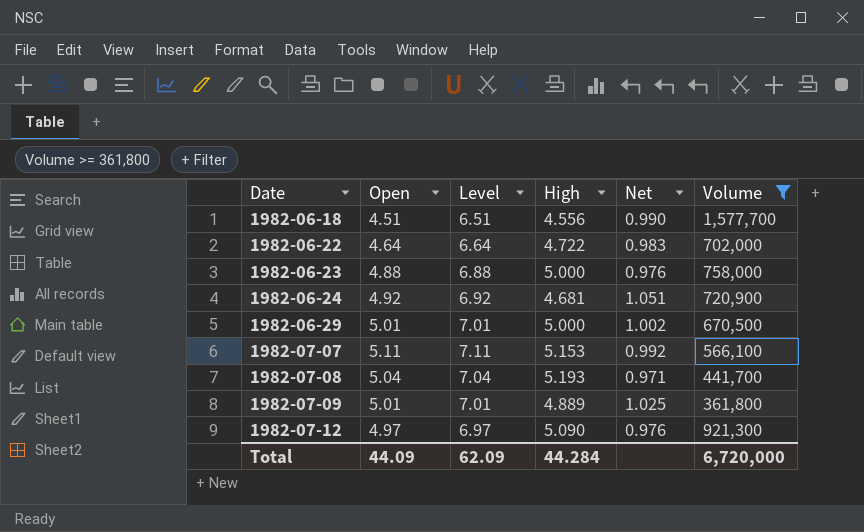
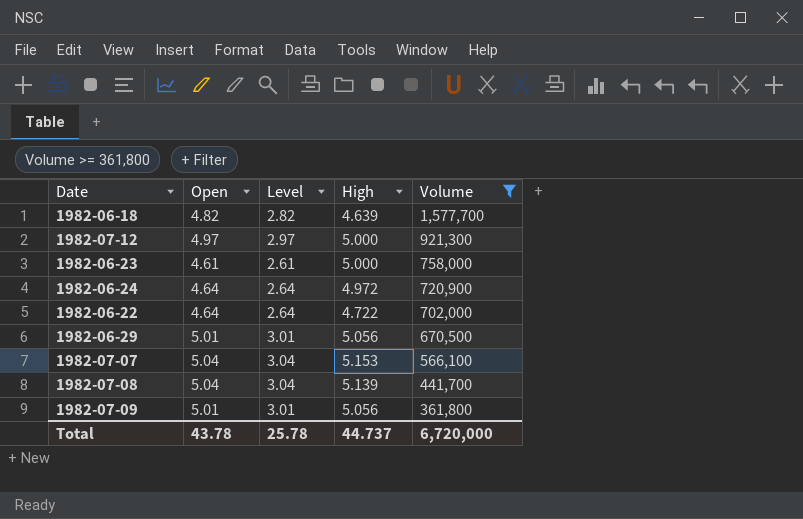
row order: Date ascending -> Volume descending
column Net | formula: [Open] / [High] -> none
column Level | formula: [Open] + 2 -> [Open] - 2
1982-06-18 | Open: 4.51 -> 4.82
1982-06-18 | High: 4.556 -> 4.639
1982-07-12 | High: 5.090 -> 5.000
1982-06-23 | Open: 4.88 -> 4.61
1982-06-24 | Open: 4.92 -> 4.64
1982-06-24 | High: 4.681 -> 4.972
1982-06-29 | High: 5.000 -> 5.056
1982-07-07 | Open: 5.11 -> 5.04
1982-07-08 | High: 5.193 -> 5.139
1982-07-09 | High: 4.889 -> 5.056
Total | Open: 44.09 -> 43.78
Total | Level: 62.09 -> 25.78
Total | High: 44.284 -> 44.737

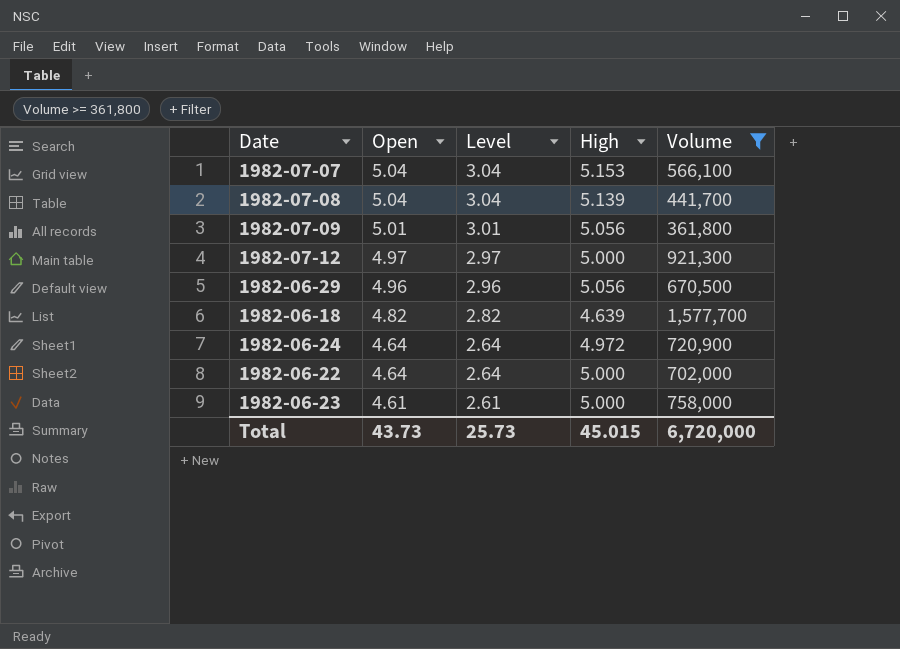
row order: Volume descending -> Open descending
1982-06-29 | Open: 5.01 -> 4.96
1982-06-29 | Level: 3.01 -> 2.96
1982-06-22 | High: 4.722 -> 5.000
Total | Open: 43.78 -> 43.73
Total | Level: 25.78 -> 25.73
Total | High: 44.737 -> 45.015

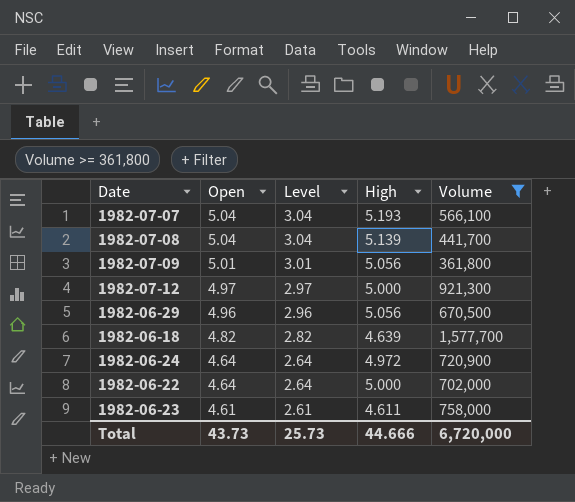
1982-07-07 | High: 5.153 -> 5.193
1982-06-23 | High: 5.000 -> 4.611
Total | High: 45.015 -> 44.666

